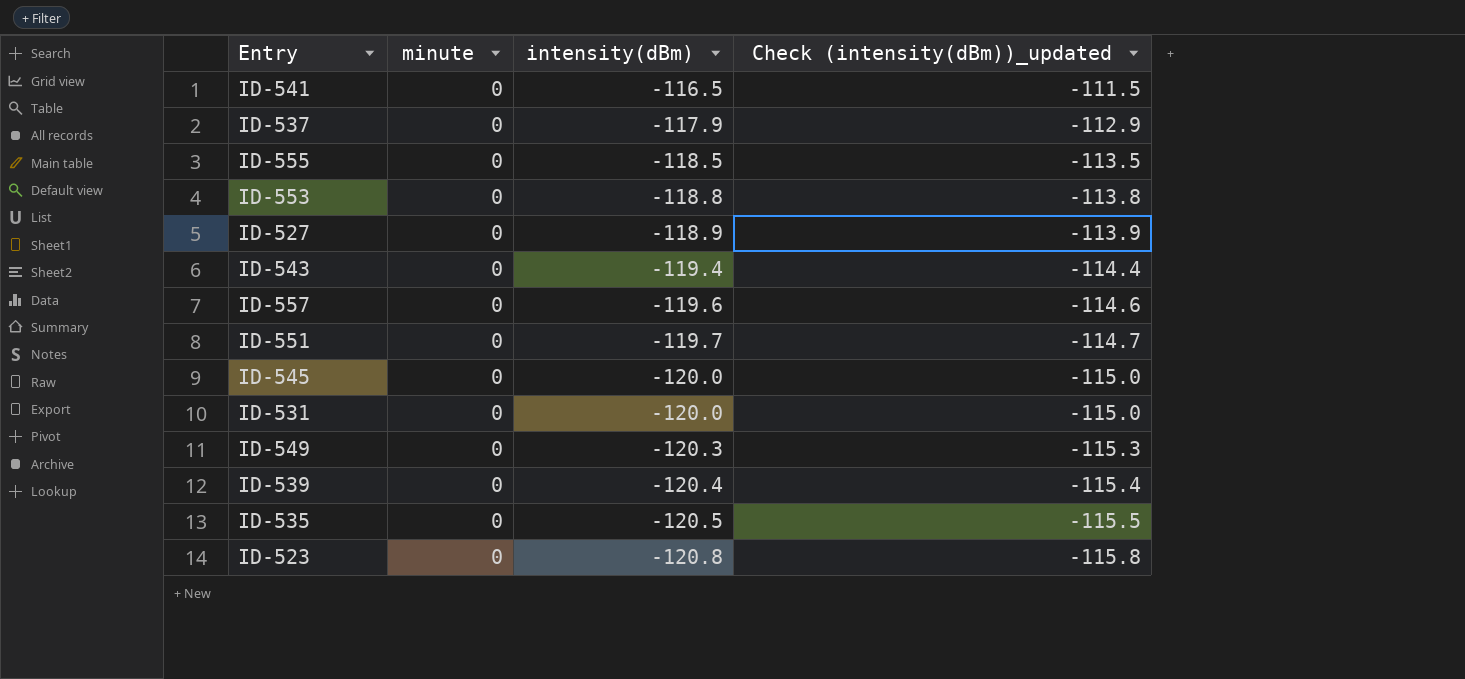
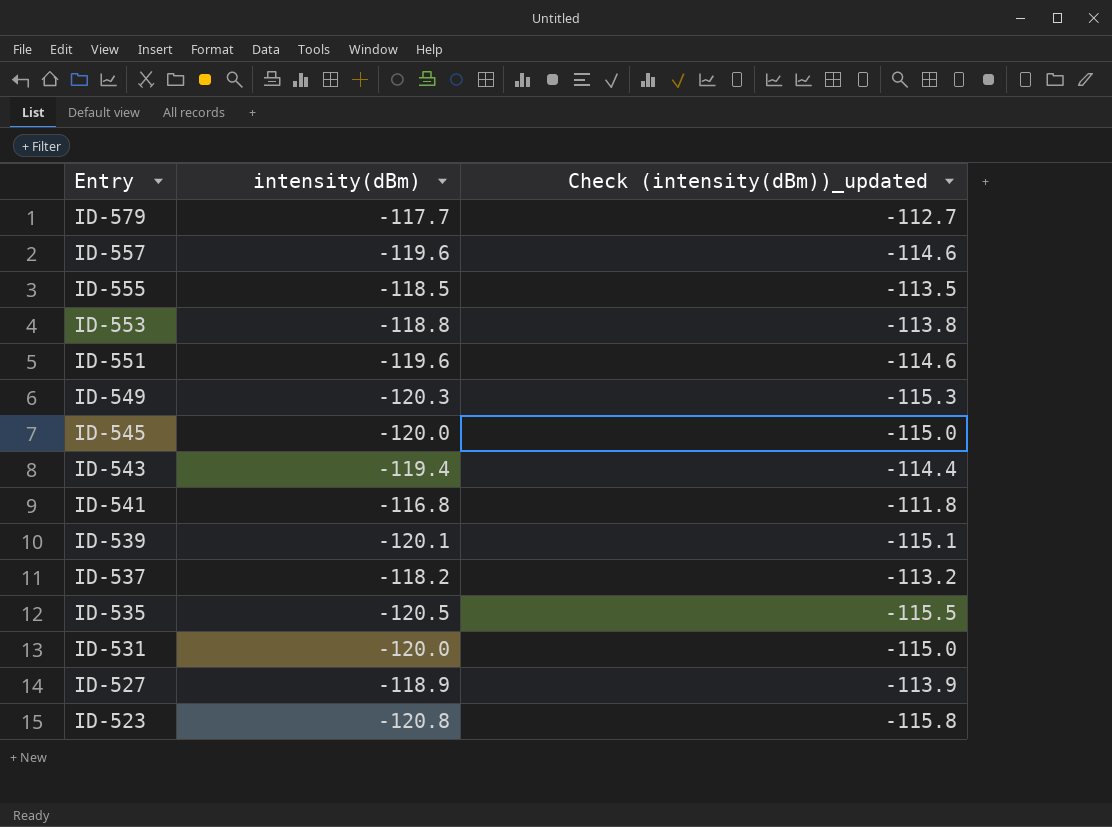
row order: intensity(dBm) descending -> Entry descending
column minute | position: 2 -> none
row ID-579: none -> -117.7 | -112.7
ID-551 | intensity(dBm): -119.7 -> -119.6
ID-551 | Check (intensity(dBm))_updated: -114.7 -> -114.6
ID-541 | intensity(dBm): -116.5 -> -116.8
ID-541 | Check (intensity(dBm))_updated: -111.5 -> -111.8
ID-539 | intensity(dBm): -120.4 -> -120.1
ID-539 | Check (intensity(dBm))_updated: -115.4 -> -115.1
ID-537 | intensity(dBm): -117.9 -> -118.2
ID-537 | Check (intensity(dBm))_updated: -112.9 -> -113.2

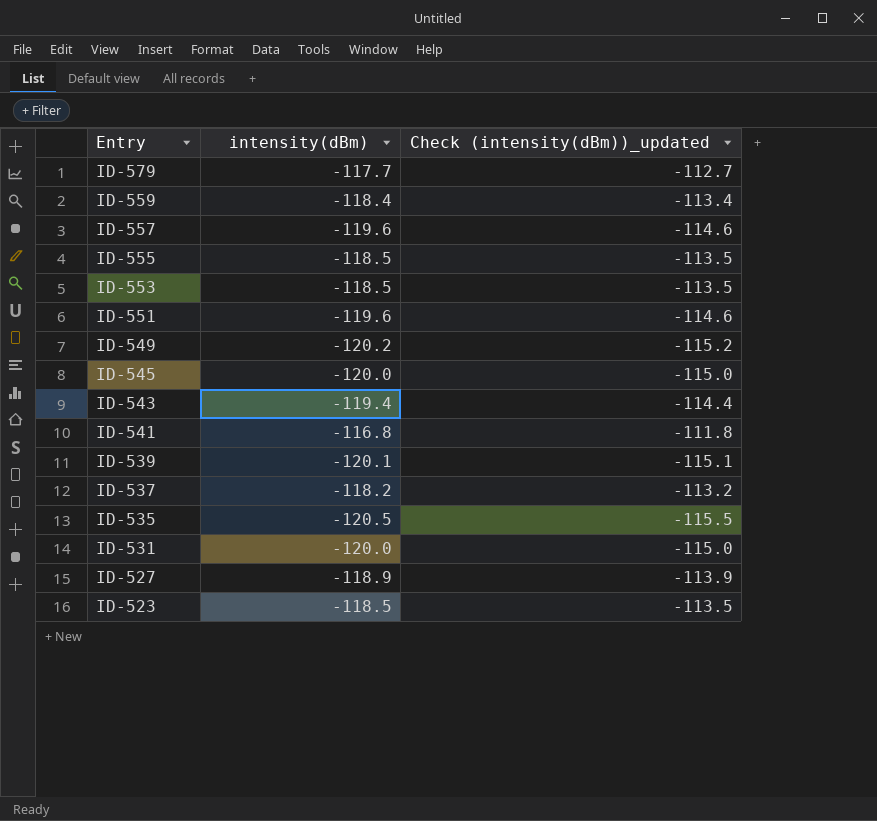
row ID-559: none -> -118.4 | -113.4
ID-553 | intensity(dBm): -118.8 -> -118.5
ID-553 | Check (intensity(dBm))_updated: -113.8 -> -113.5
ID-549 | intensity(dBm): -120.3 -> -120.2
ID-549 | Check (intensity(dBm))_updated: -115.3 -> -115.2
ID-523 | intensity(dBm): -120.8 -> -118.5
ID-523 | Check (intensity(dBm))_updated: -115.8 -> -113.5

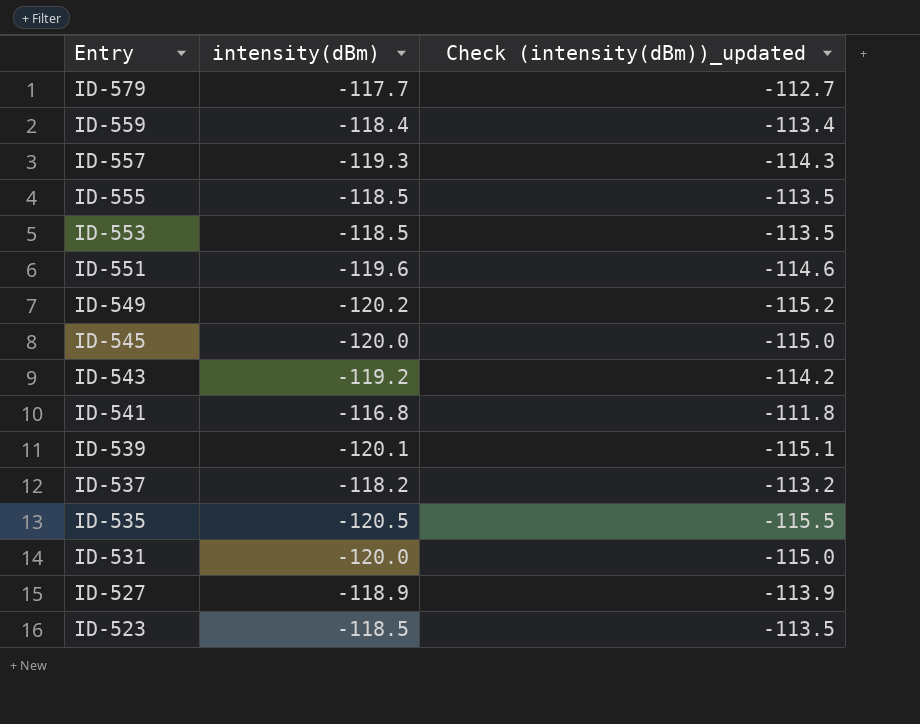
ID-557 | intensity(dBm): -119.6 -> -119.3
ID-557 | Check (intensity(dBm))_updated: -114.6 -> -114.3
ID-543 | intensity(dBm): -119.4 -> -119.2
ID-543 | Check (intensity(dBm))_updated: -114.4 -> -114.2

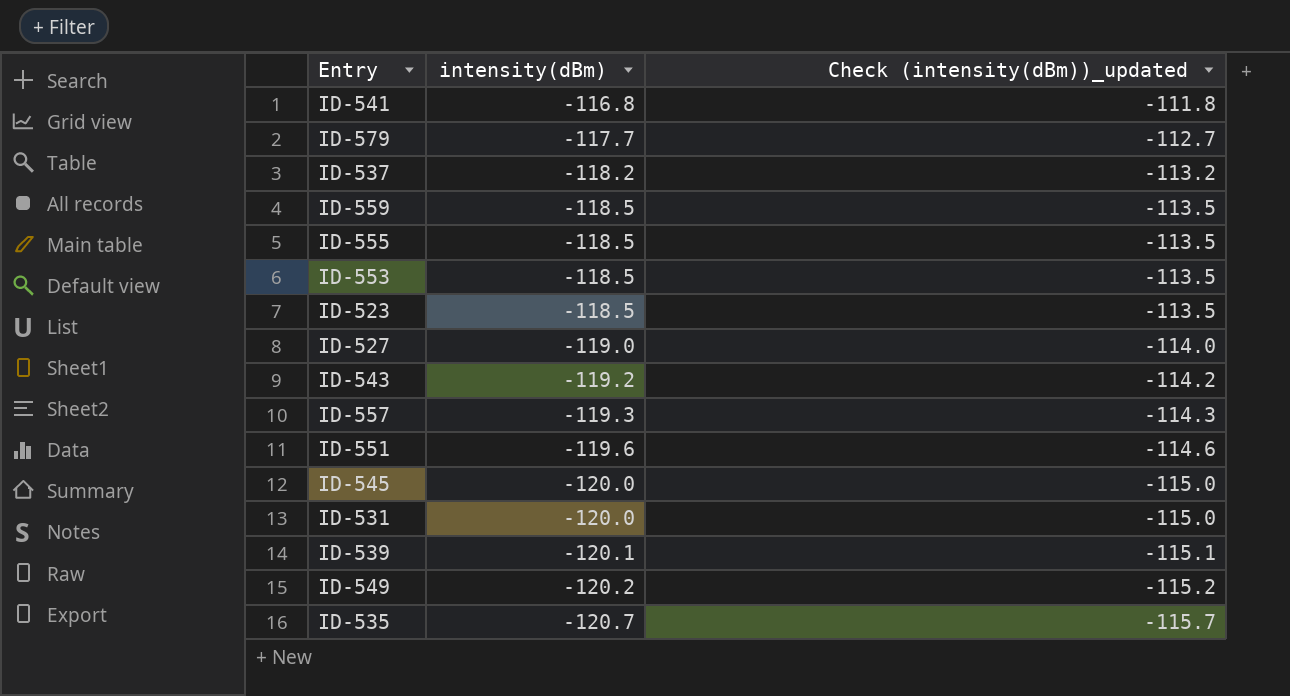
row order: Entry descending -> intensity(dBm) descending
ID-559 | intensity(dBm): -118.4 -> -118.5
ID-559 | Check (intensity(dBm))_updated: -113.4 -> -113.5
ID-527 | intensity(dBm): -118.9 -> -119.0
ID-527 | Check (intensity(dBm))_updated: -113.9 -> -114.0
ID-535 | intensity(dBm): -120.5 -> -120.7
ID-535 | Check (intensity(dBm))_updated: -115.5 -> -115.7

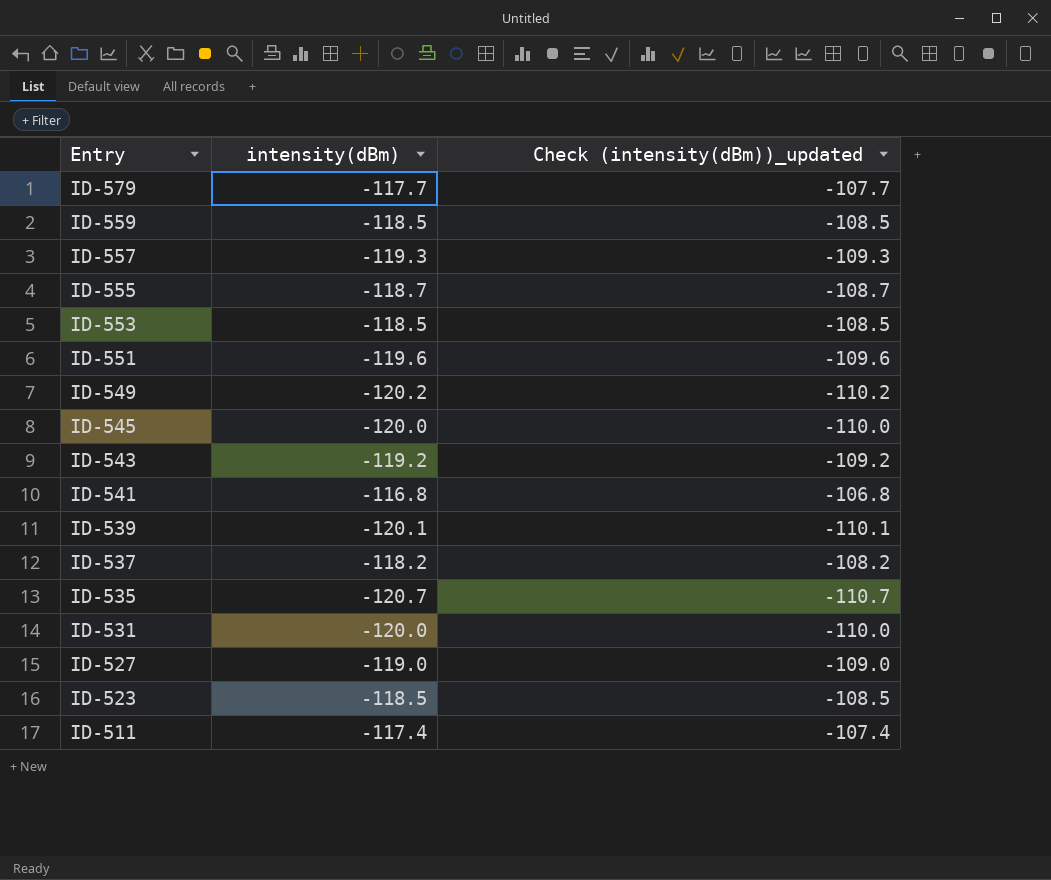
row order: intensity(dBm) descending -> Entry descending
column Check (intensity(dBm))_updated | formula: [intensity(dBm)] + 5 -> [intensity(dBm)] + 10
ID-555 | intensity(dBm): -118.5 -> -118.7
row ID-511: none -> -117.4 | -107.4

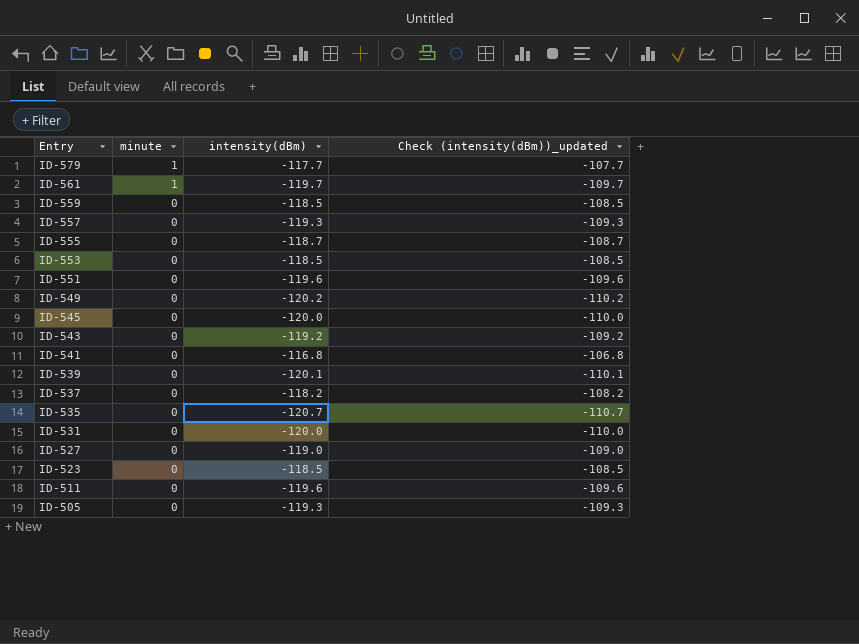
column minute | position: none -> 2
row ID-561: none -> 1 | -119.7 | -109.7
ID-511 | intensity(dBm): -117.4 -> -119.6
ID-511 | Check (intensity(dBm))_updated: -107.4 -> -109.6
row ID-505: none -> 0 | -119.3 | -109.3

